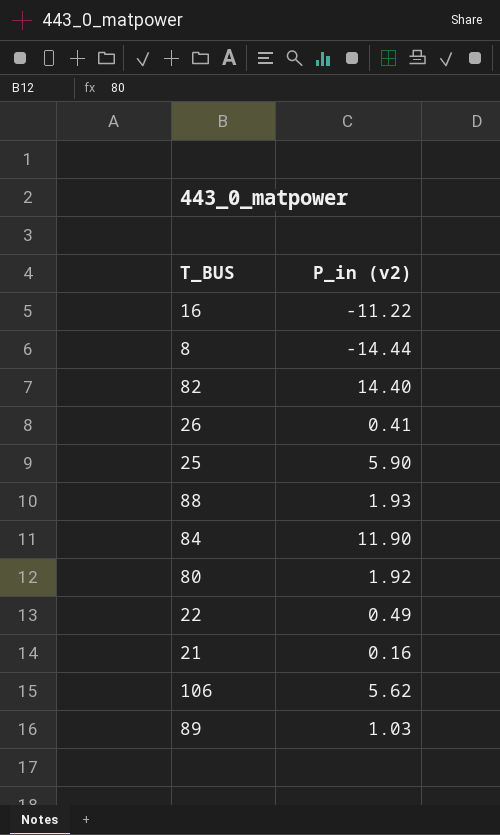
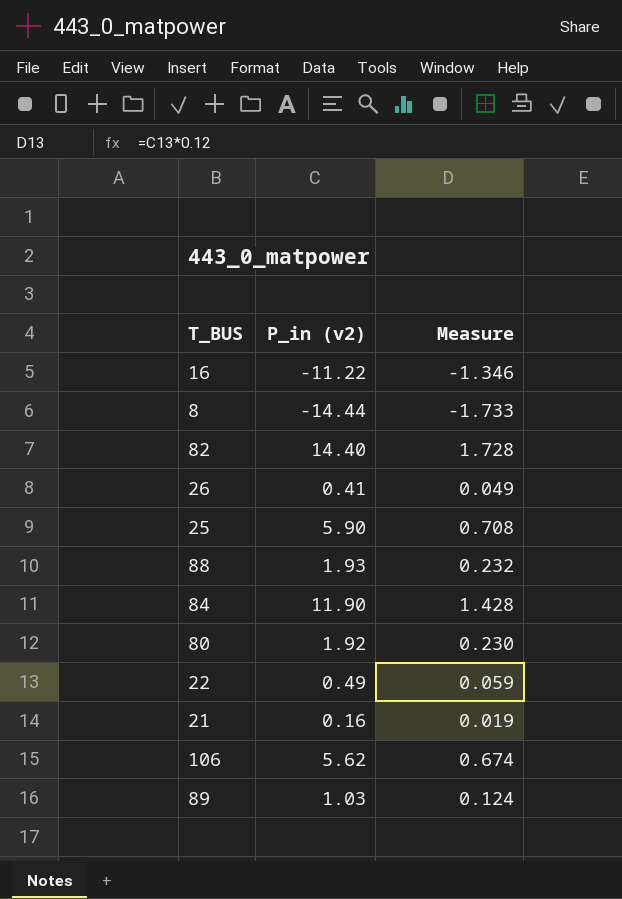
column Measure | formula: none -> [P_in (v2)] * 0.12

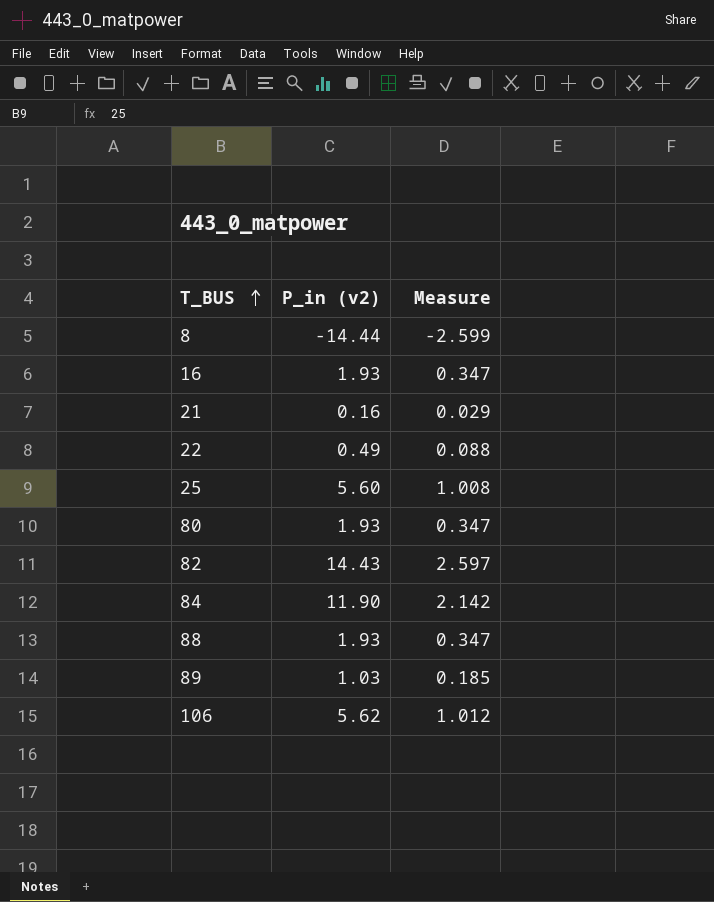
row order: none -> T_BUS ascending
column Measure | formula: [P_in (v2)] * 0.12 -> [P_in (v2)] * 0.18
row 26: 0.41 | 0.049 -> none
16 | P_in (v2): -11.22 -> 1.93
25 | P_in (v2): 5.90 -> 5.60
80 | P_in (v2): 1.92 -> 1.93
82 | P_in (v2): 14.40 -> 14.43

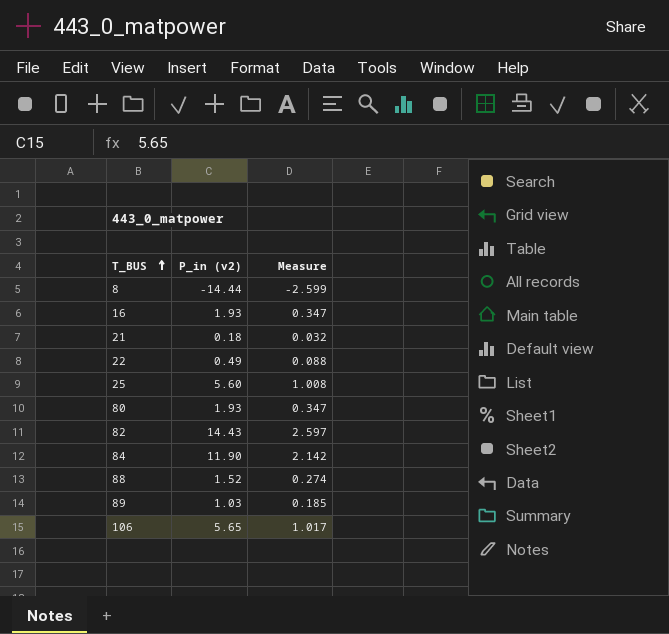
21 | P_in (v2): 0.16 -> 0.18
21 | Measure: 0.029 -> 0.032
88 | P_in (v2): 1.93 -> 1.52
88 | Measure: 0.347 -> 0.274
106 | P_in (v2): 5.62 -> 5.65
106 | Measure: 1.012 -> 1.017

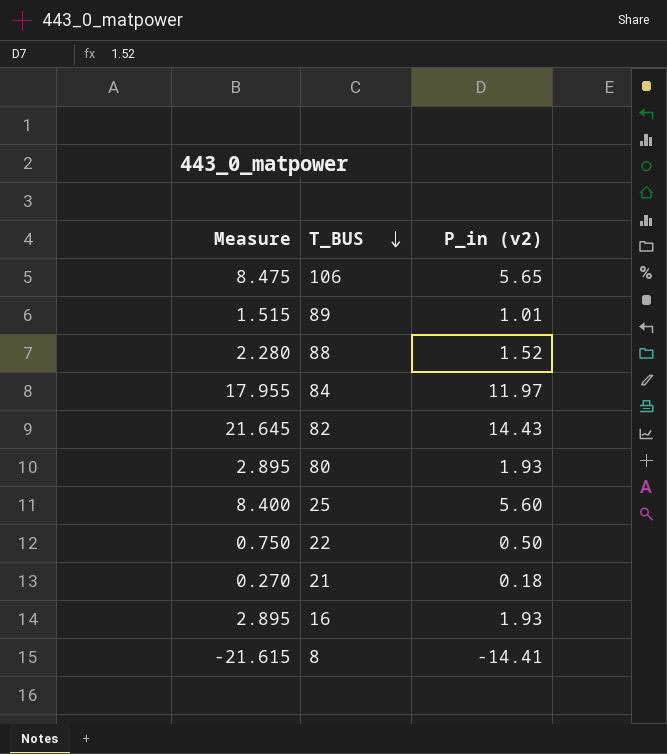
row order: T_BUS ascending -> T_BUS descending
column Measure | formula: [P_in (v2)] * 0.18 -> [P_in (v2)] * 1.5
column Measure | position: 3 -> 1
89 | P_in (v2): 1.03 -> 1.01
84 | P_in (v2): 11.90 -> 11.97
22 | P_in (v2): 0.49 -> 0.50
8 | P_in (v2): -14.44 -> -14.41

